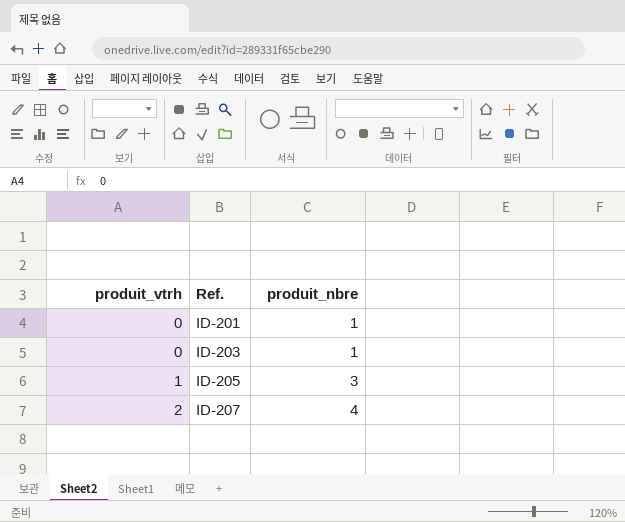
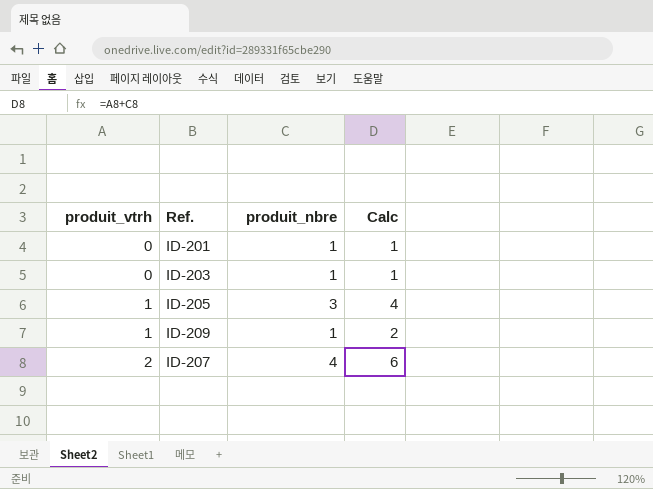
column Calc | formula: none -> [produit_vtrh] + [produit_nbre]
row ID-209: none -> 1 | 1 | 2

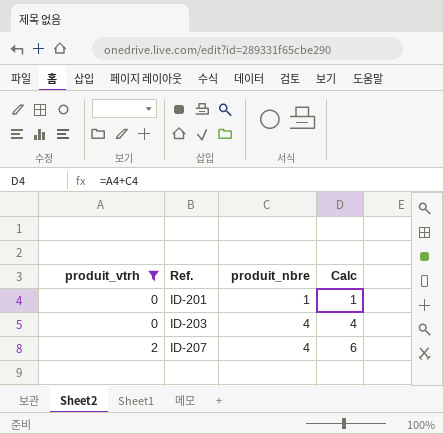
filter: none -> produit_vtrh != 1
ID-203 | produit_nbre: 1 -> 4
ID-203 | Calc: 1 -> 4

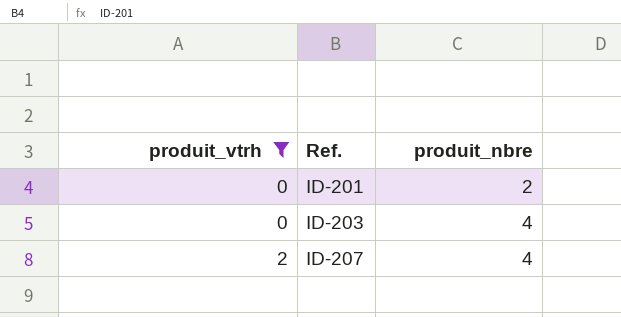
column Calc | formula: [produit_vtrh] + [produit_nbre] -> none
ID-201 | produit_nbre: 1 -> 2

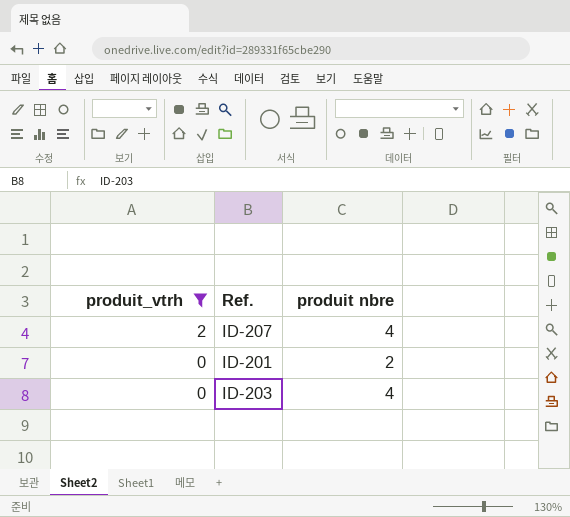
row order: produit_vtrh ascending -> produit_vtrh descending
column name: produit_nbre -> produit nbre

